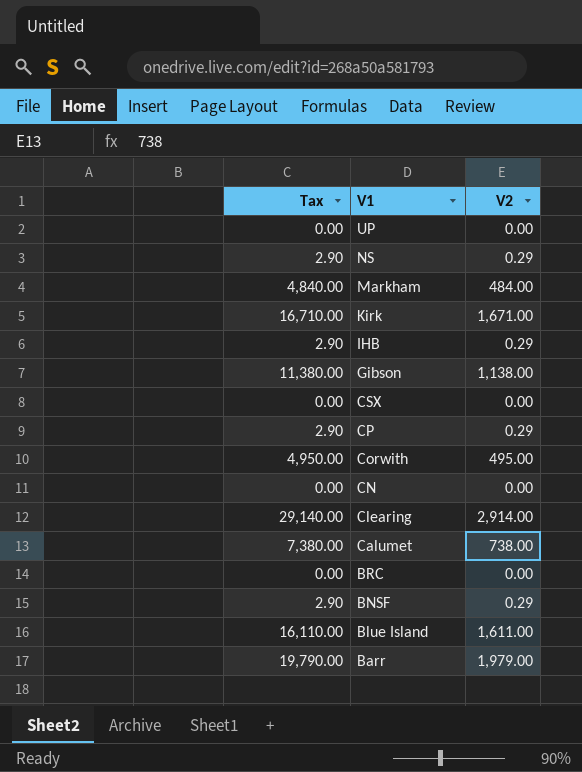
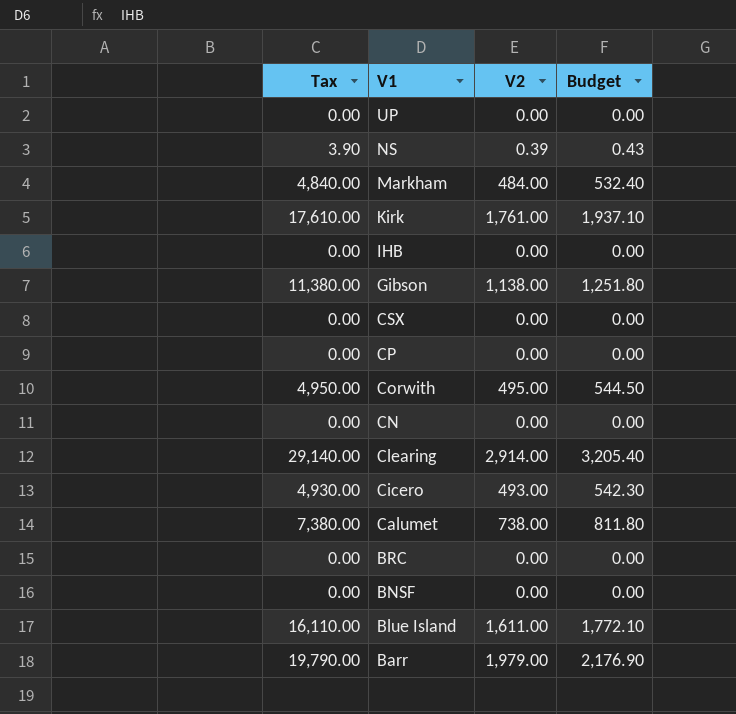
column Budget | formula: none -> [V2] * 1.1
NS | Tax: 2.90 -> 3.90
NS | V2: 0.29 -> 0.39
Kirk | Tax: 16,710.00 -> 17,610.00
Kirk | V2: 1,671.00 -> 1,761.00
IHB | Tax: 2.90 -> 0.00
IHB | V2: 0.29 -> 0.00
CP | Tax: 2.90 -> 0.00
CP | V2: 0.29 -> 0.00
row Cicero: none -> 4,930.00 | 493.00 | 542.30
BNSF | Tax: 2.90 -> 0.00
BNSF | V2: 0.29 -> 0.00

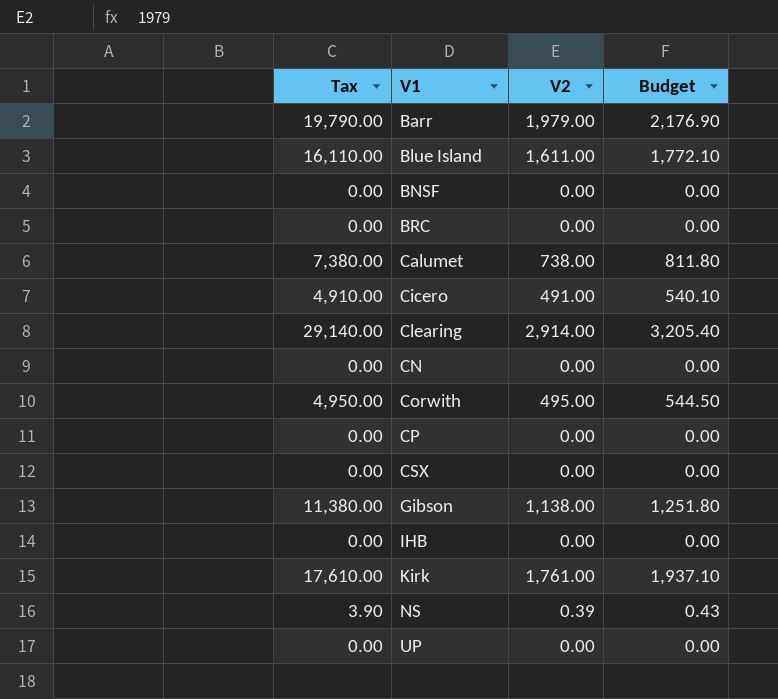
row order: V1 descending -> V1 ascending
row Markham: 4,840.00 | 484.00 | 532.40 -> none
Cicero | Tax: 4,930.00 -> 4,910.00
Cicero | V2: 493.00 -> 491.00
Cicero | Budget: 542.30 -> 540.10

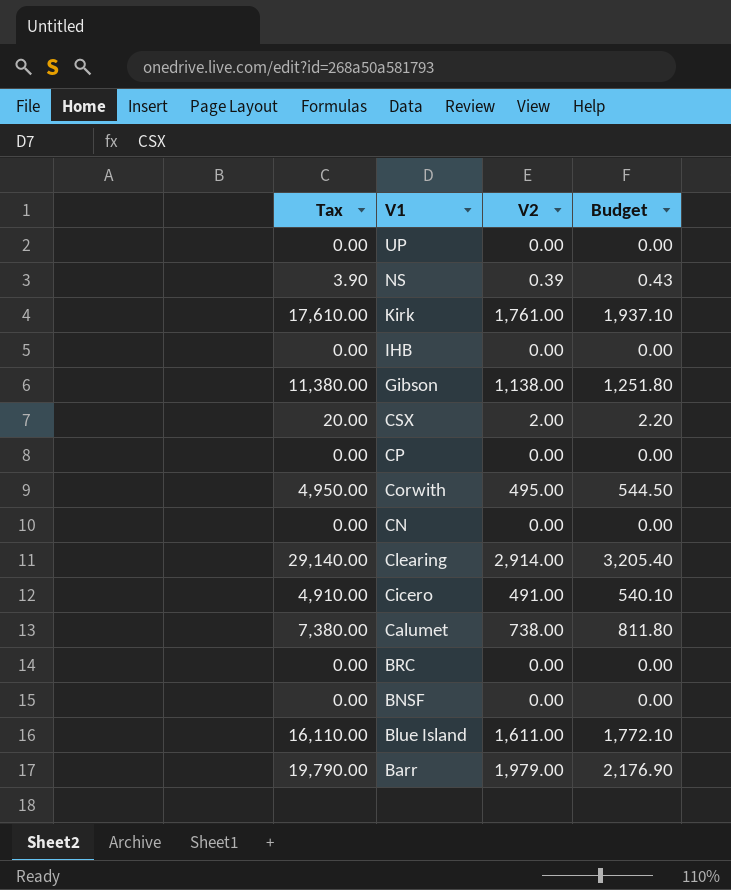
row order: V1 ascending -> V1 descending
CSX | Tax: 0.00 -> 20.00
CSX | V2: 0.00 -> 2.00
CSX | Budget: 0.00 -> 2.20

